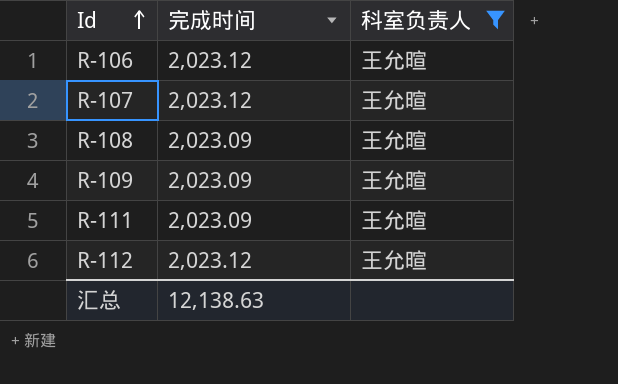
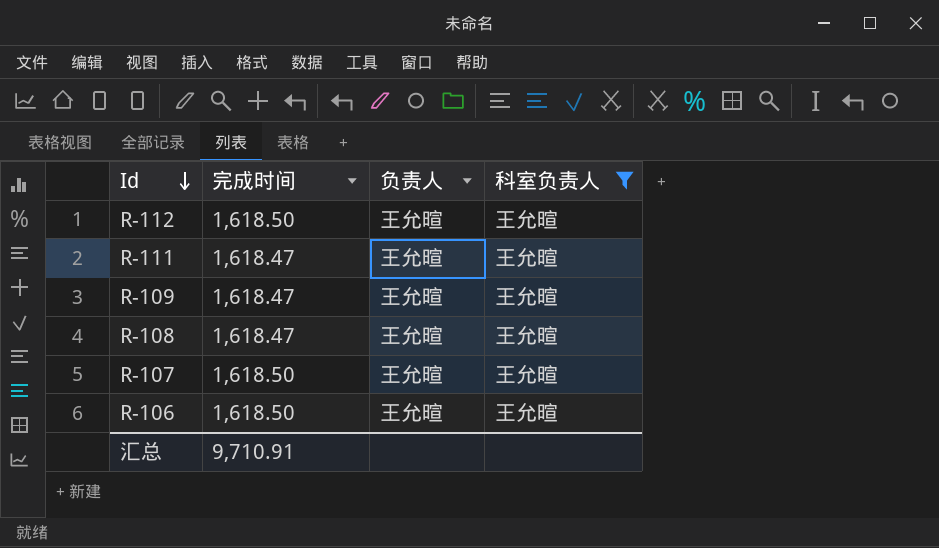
row order: Id ascending -> Id descending
column 负责人 | position: none -> 3
R-112 | 完成时间: 2,023.12 -> 1,618.50
R-111 | 完成时间: 2,023.09 -> 1,618.47
R-109 | 完成时间: 2,023.09 -> 1,618.47
R-108 | 完成时间: 2,023.09 -> 1,618.47
R-107 | 完成时间: 2,023.12 -> 1,618.50
R-106 | 完成时间: 2,023.12 -> 1,618.50
汇总 | 完成时间: 12,138.63 -> 9,710.91

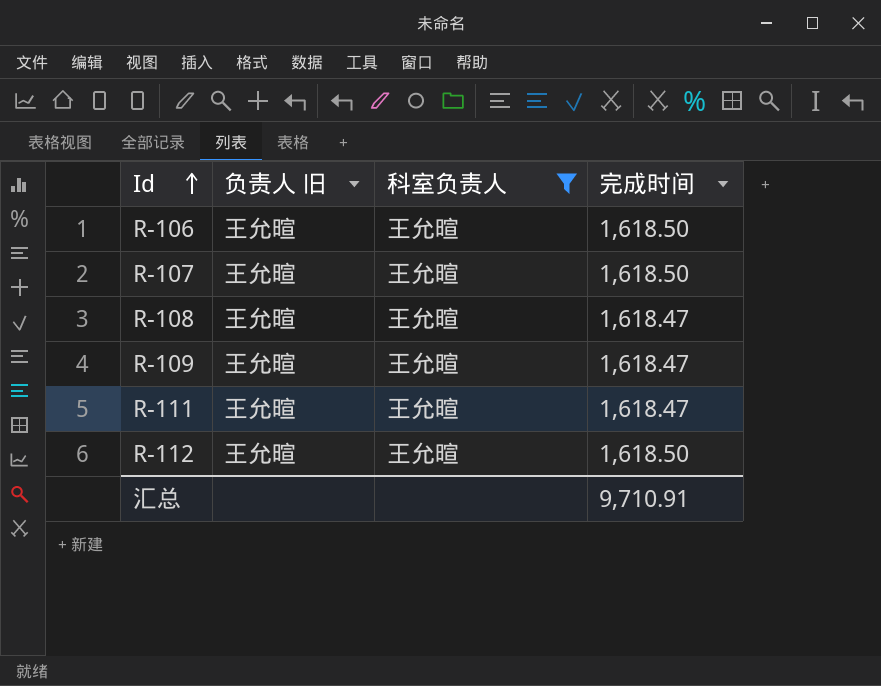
row order: Id descending -> Id ascending
column name: 负责人 -> 负责人 旧
column 完成时间 | position: 2 -> 4

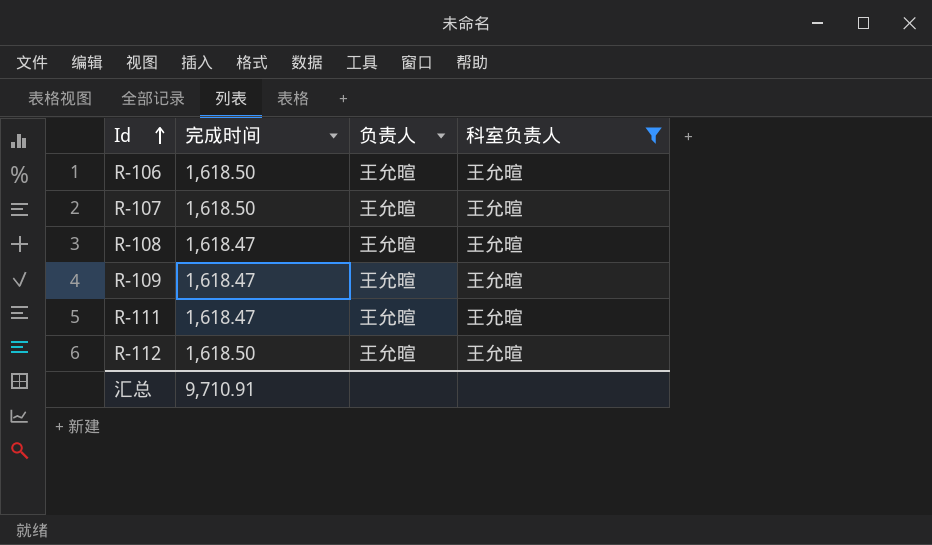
column 完成时间 | position: 4 -> 2
column name: 负责人 旧 -> 负责人

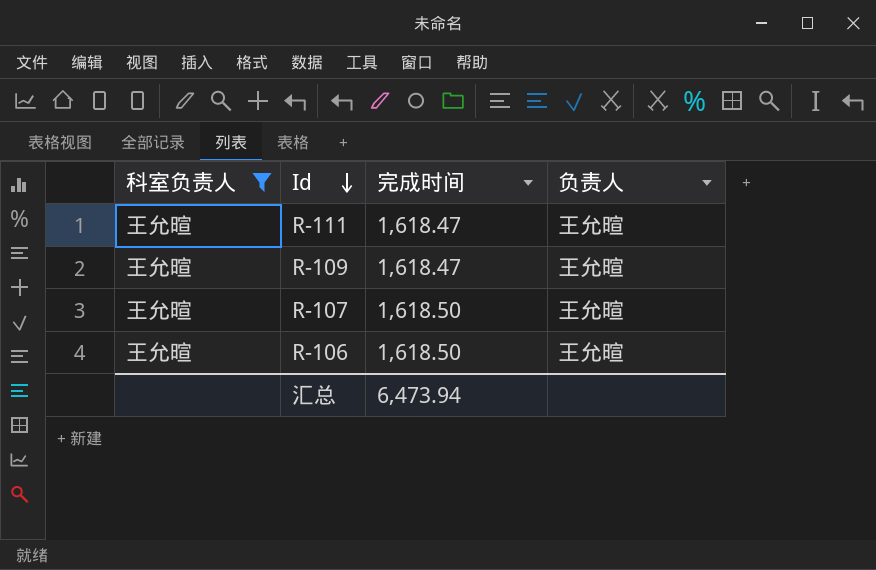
row order: Id ascending -> Id descending
column 科室负责人 | position: 4 -> 1
row R-108: 1,618.47 | 王允暄 | 王允暄 -> none
row R-112: 1,618.50 | 王允暄 | 王允暄 -> none
汇总 | 完成时间: 9,710.91 -> 6,473.94

